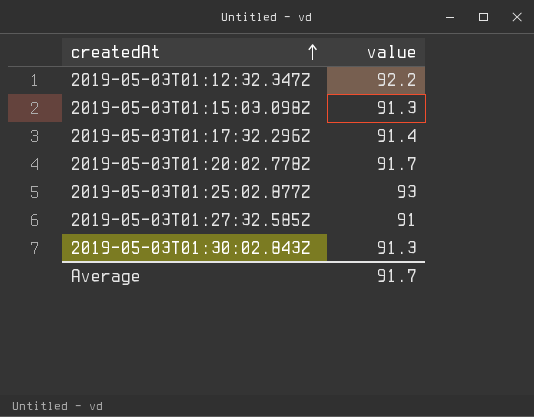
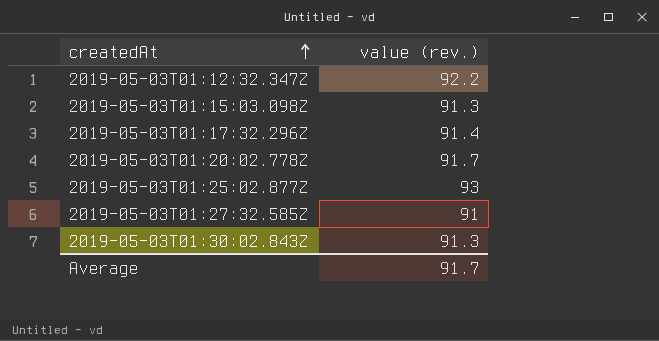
column name: value -> value (rev.)

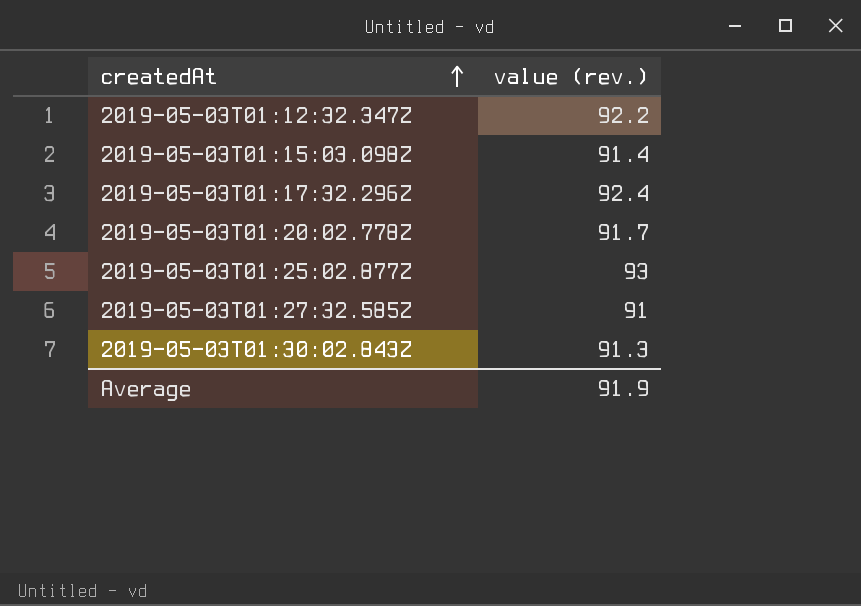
2019-05-03T01:15:03.098Z | value (rev.): 91.3 -> 91.4
2019-05-03T01:17:32.296Z | value (rev.): 91.4 -> 92.4
Average | value (rev.): 91.7 -> 91.9

